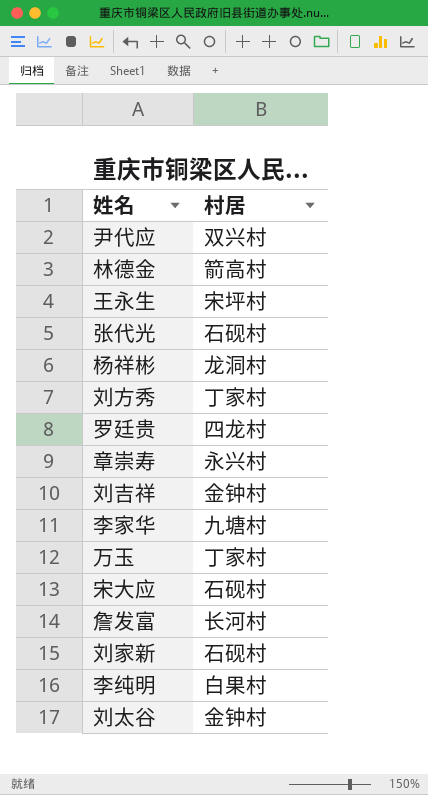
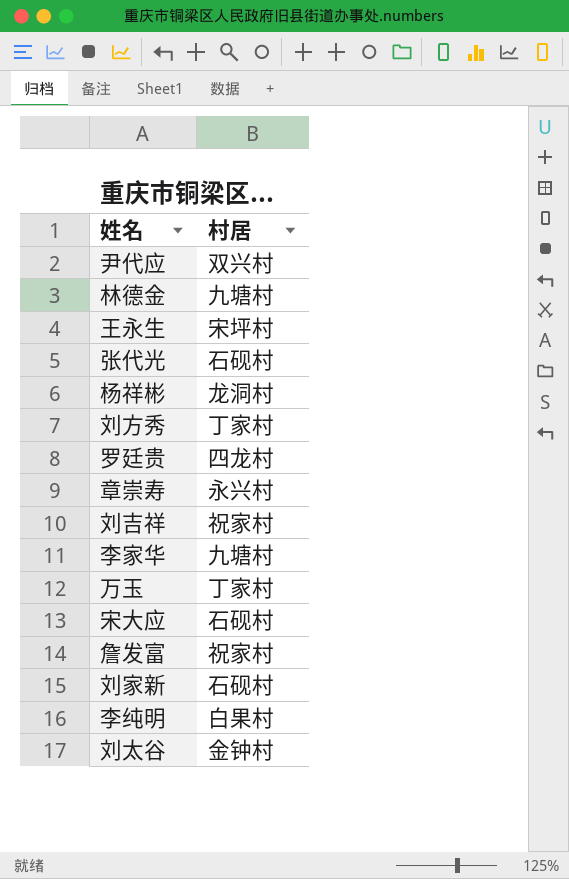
林德金 | 村居: 箭高村 -> 九塘村
刘吉祥 | 村居: 金钟村 -> 祝家村
詹发富 | 村居: 长河村 -> 祝家村

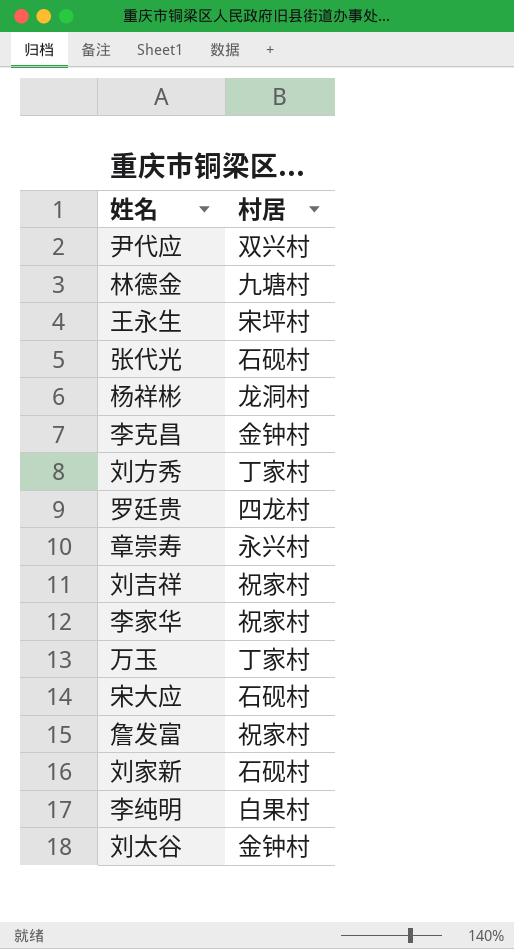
row 李克昌: none -> 金钟村
李家华 | 村居: 九塘村 -> 祝家村

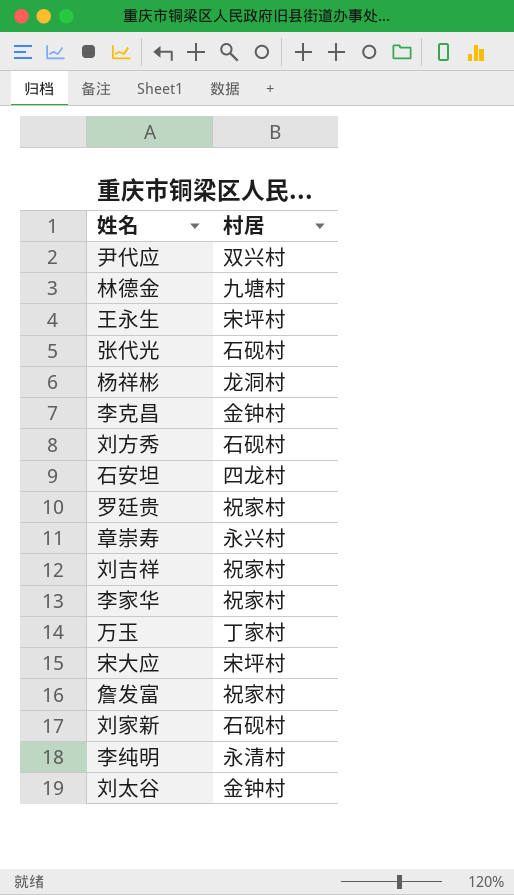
刘方秀 | 村居: 丁家村 -> 石砚村
row 石安坦: none -> 四龙村
罗廷贵 | 村居: 四龙村 -> 祝家村
宋大应 | 村居: 石砚村 -> 宋坪村
李纯明 | 村居: 白果村 -> 永清村

